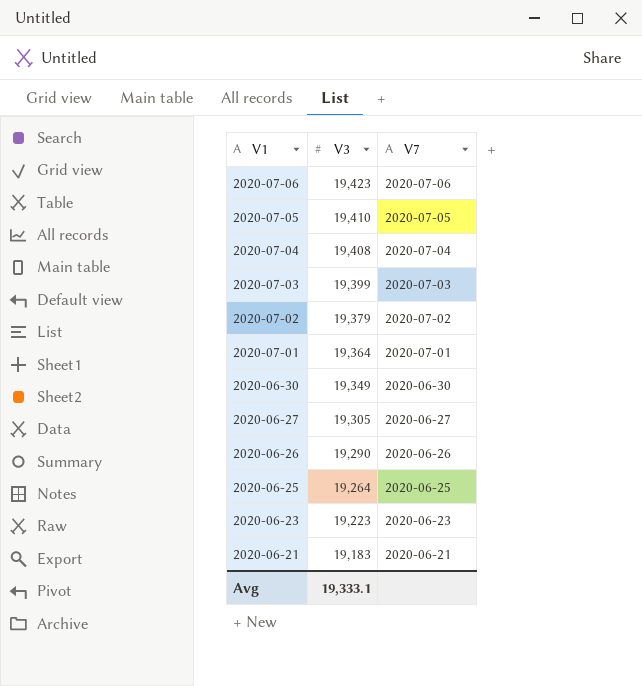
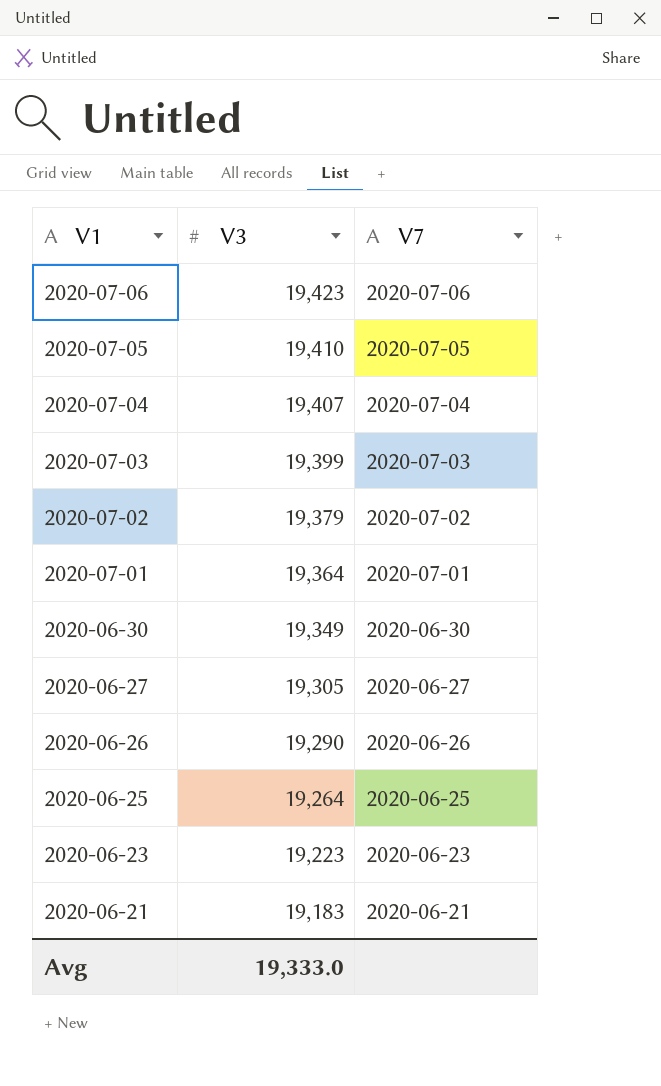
2020-07-04 | V3: 19,408 -> 19,407
Avg | V3: 19,333.1 -> 19,333.0

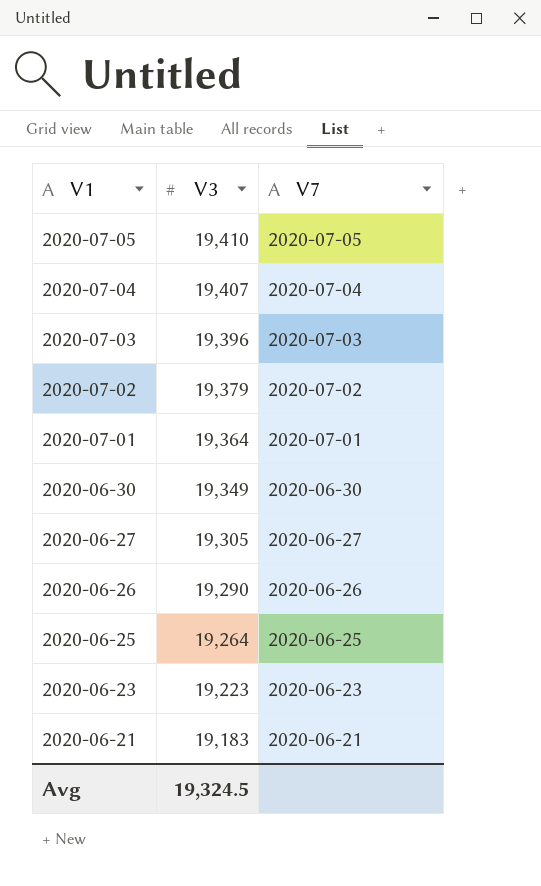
row 2020-07-06: 19,423 | 2020-07-06 -> none
2020-07-03 | V3: 19,399 -> 19,396
Avg | V3: 19,333.0 -> 19,324.5

